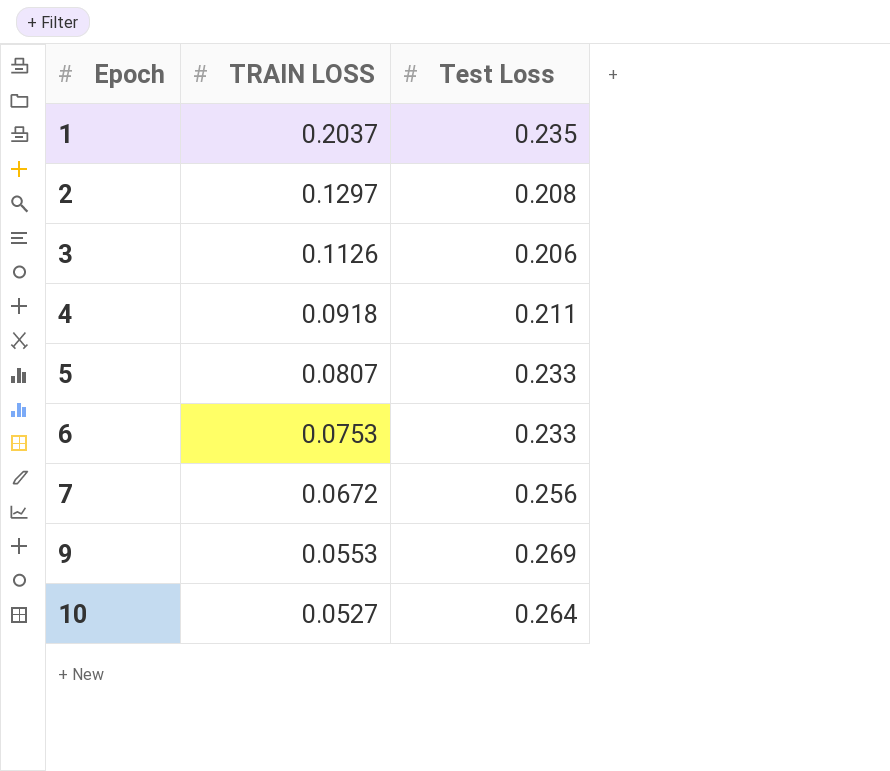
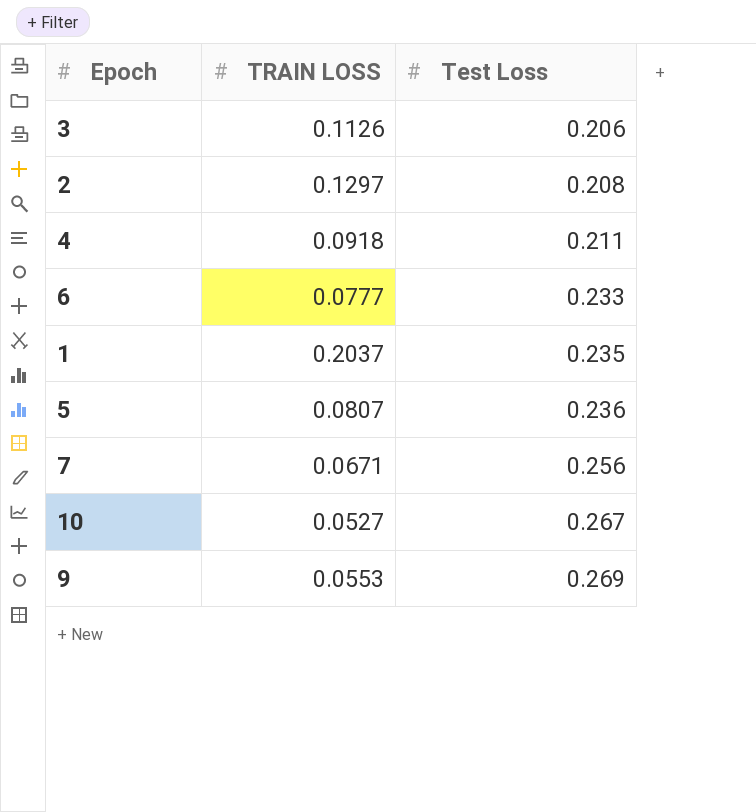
row order: Epoch ascending -> Test Loss ascending
6 | TRAIN LOSS: 0.0753 -> 0.0777
5 | Test Loss: 0.233 -> 0.236
7 | TRAIN LOSS: 0.0672 -> 0.0671
10 | Test Loss: 0.264 -> 0.267

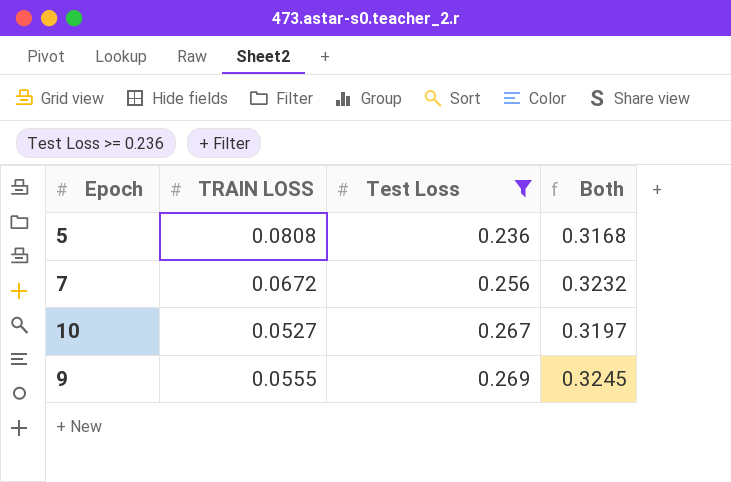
filter: none -> Test Loss >= 0.236
column Both | formula: none -> [TRAIN LOSS] + [Test Loss]
5 | TRAIN LOSS: 0.0807 -> 0.0808
7 | TRAIN LOSS: 0.0671 -> 0.0672
9 | TRAIN LOSS: 0.0553 -> 0.0555

